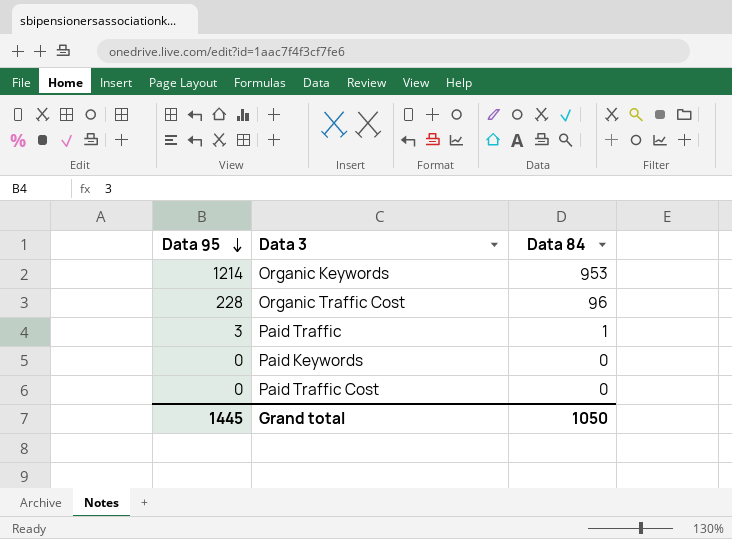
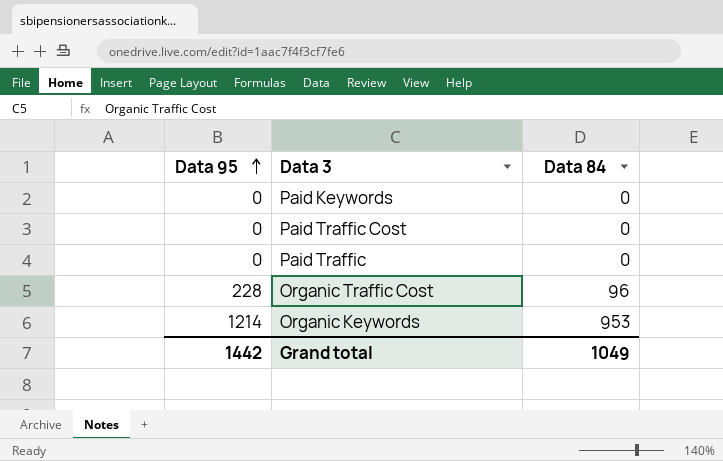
row order: Data 95 descending -> Data 95 ascending
Paid Traffic | Data 95: 3 -> 0
Paid Traffic | Data 84: 1 -> 0
Grand total | Data 95: 1445 -> 1442
Grand total | Data 84: 1050 -> 1049

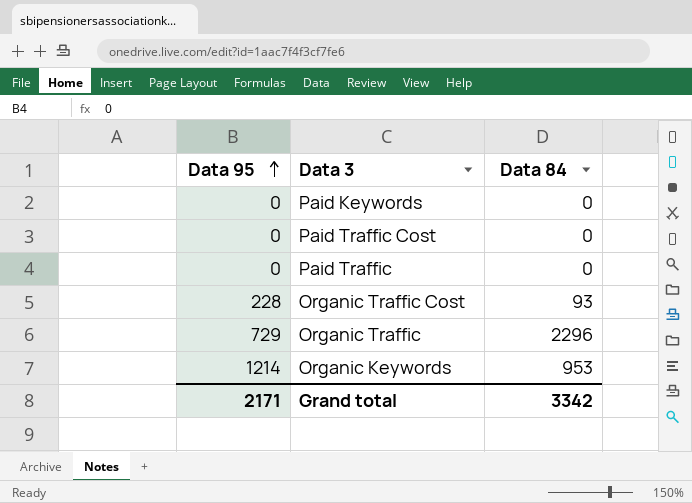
Organic Traffic Cost | Data 84: 96 -> 93
row Organic Traffic: none -> 729 | 2296
Grand total | Data 95: 1442 -> 2171
Grand total | Data 84: 1049 -> 3342

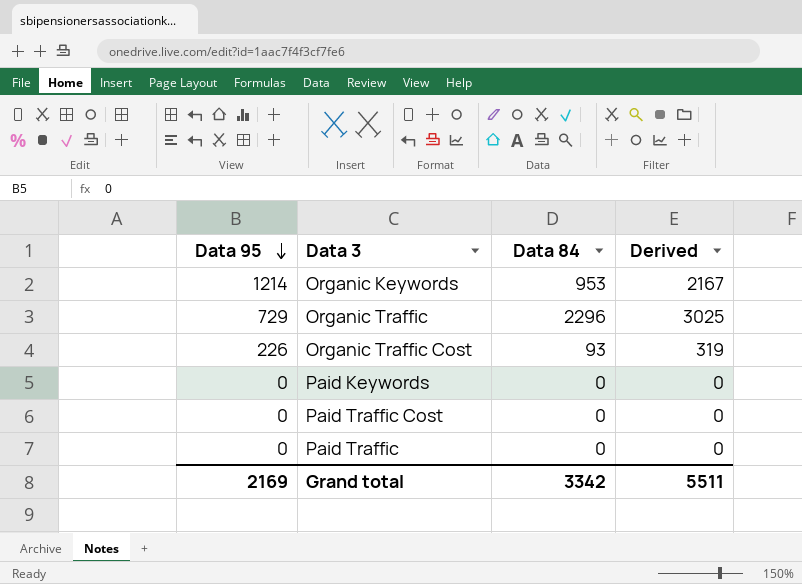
row order: Data 95 ascending -> Data 95 descending
column Derived | formula: none -> [Data 95] + [Data 84]
Organic Traffic Cost | Data 95: 228 -> 226
Grand total | Data 95: 2171 -> 2169

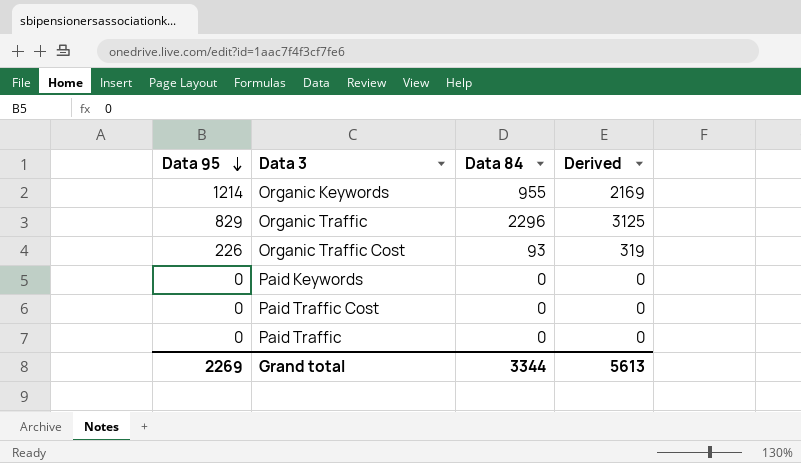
Organic Keywords | Data 84: 953 -> 955
Organic Keywords | Derived: 2167 -> 2169
Organic Traffic | Data 95: 729 -> 829
Organic Traffic | Derived: 3025 -> 3125
Grand total | Data 95: 2169 -> 2269
Grand total | Data 84: 3342 -> 3344
Grand total | Derived: 5511 -> 5613

